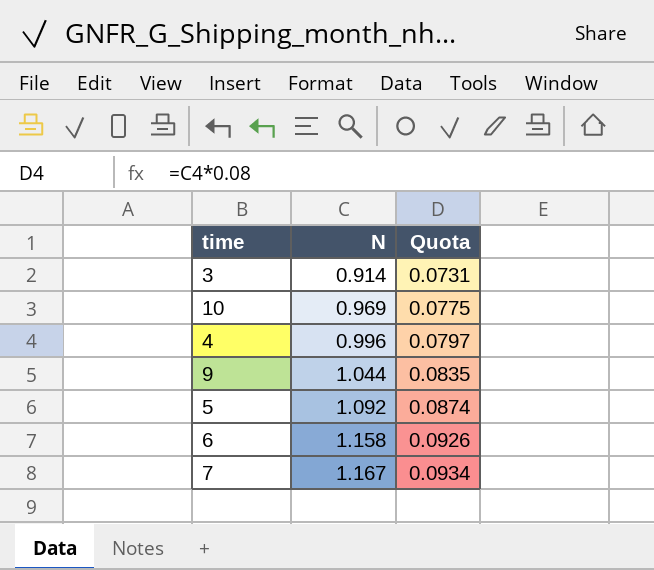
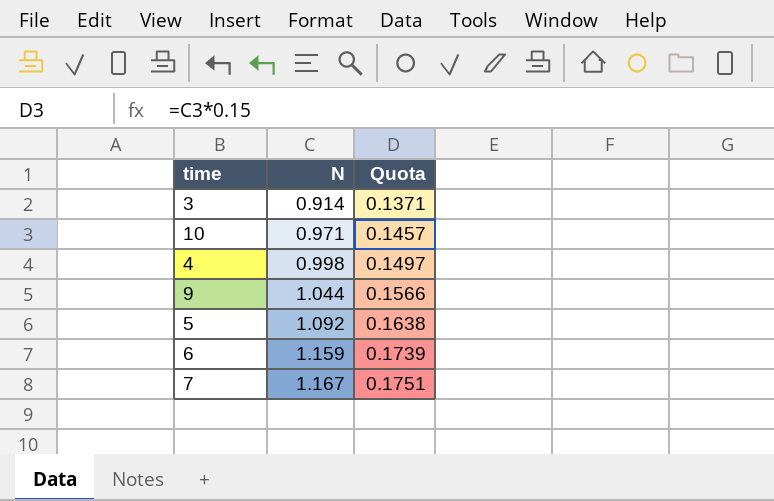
column Quota | formula: [N] * 0.08 -> [N] * 0.15
10 | N: 0.969 -> 0.971
4 | N: 0.996 -> 0.998
6 | N: 1.158 -> 1.159

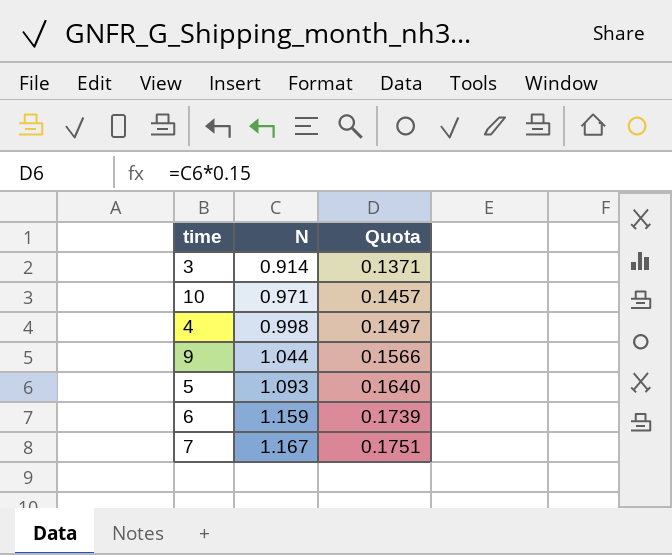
5 | N: 1.092 -> 1.093
5 | Quota: 0.1638 -> 0.1640

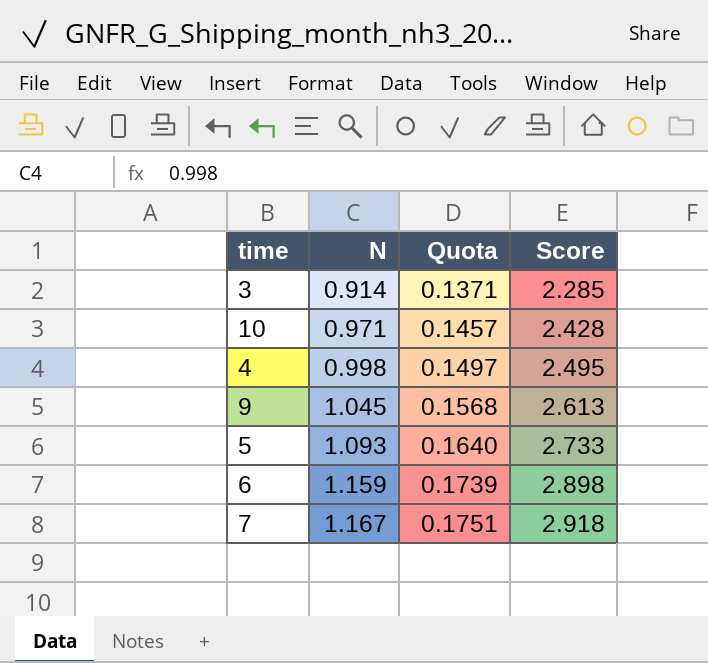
column Score | formula: none -> [N] * 2.5
9 | N: 1.044 -> 1.045
9 | Quota: 0.1566 -> 0.1568

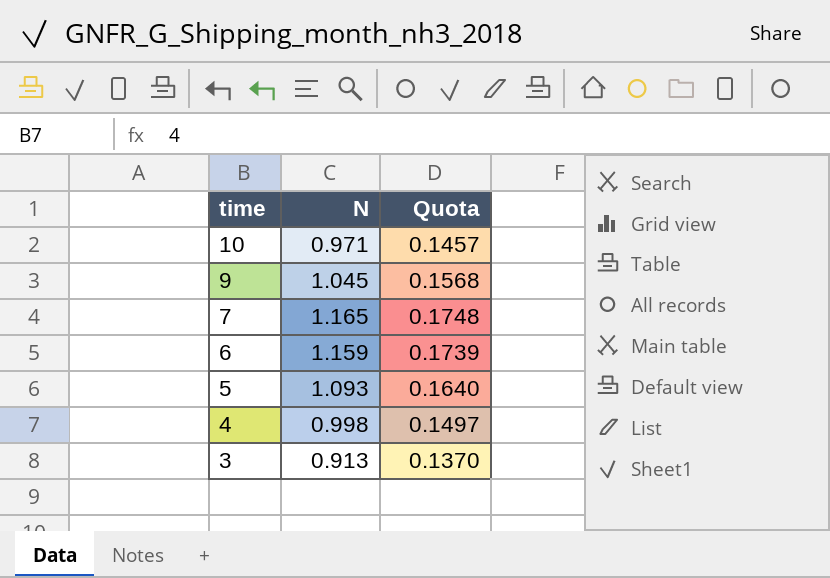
row order: N ascending -> time descending
column Score | formula: [N] * 2.5 -> none
7 | N: 1.167 -> 1.165
7 | Quota: 0.1751 -> 0.1748
3 | N: 0.914 -> 0.913
3 | Quota: 0.1371 -> 0.1370

